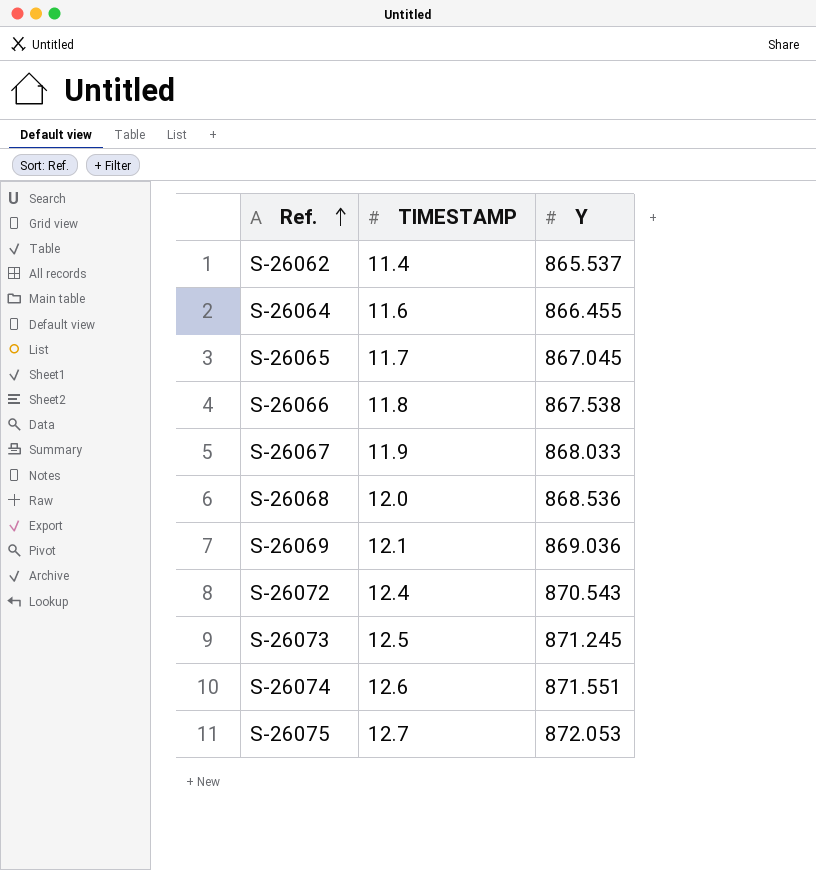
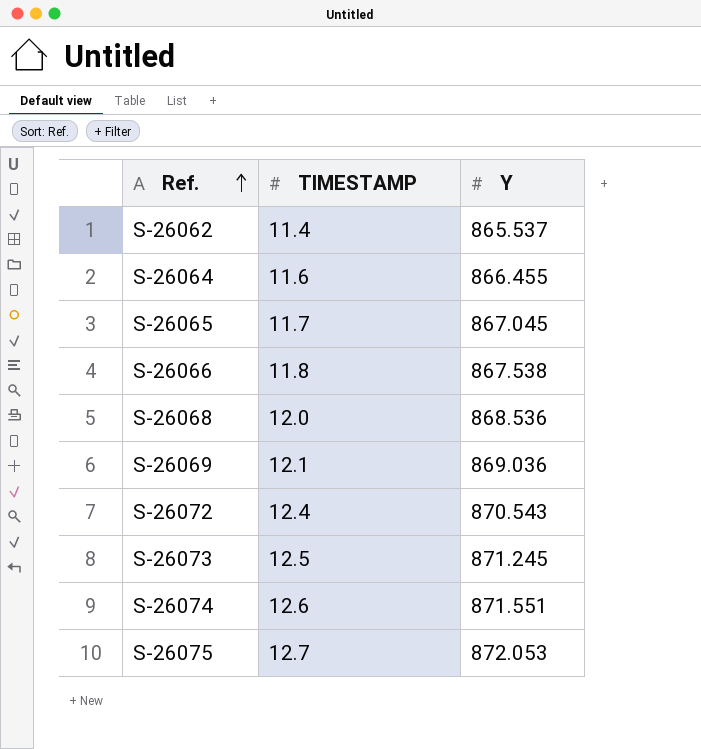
row S-26067: 11.9 | 868.033 -> none

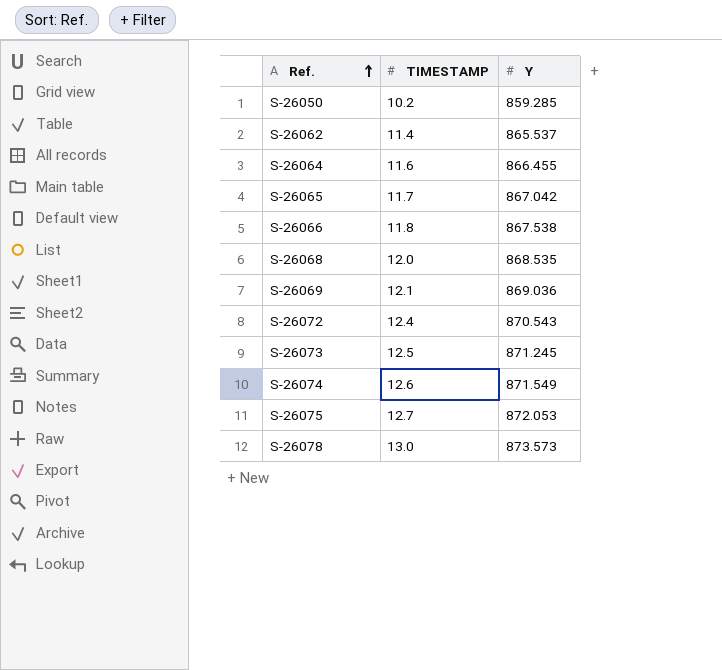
row S-26050: none -> 10.2 | 859.285
S-26065 | Y: 867.045 -> 867.042
S-26068 | Y: 868.536 -> 868.535
S-26074 | Y: 871.551 -> 871.549
row S-26078: none -> 13.0 | 873.573

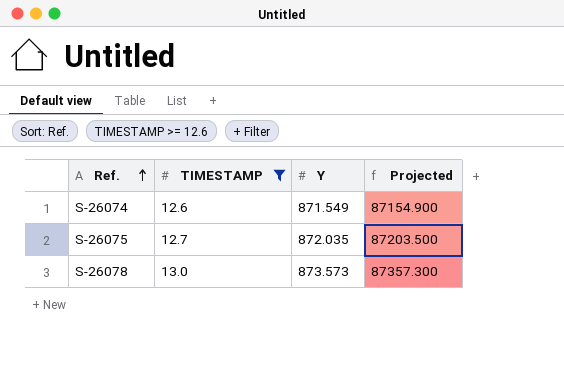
filter: none -> TIMESTAMP >= 12.6
column Projected | formula: none -> [Y] * 100
S-26075 | Y: 872.053 -> 872.035

